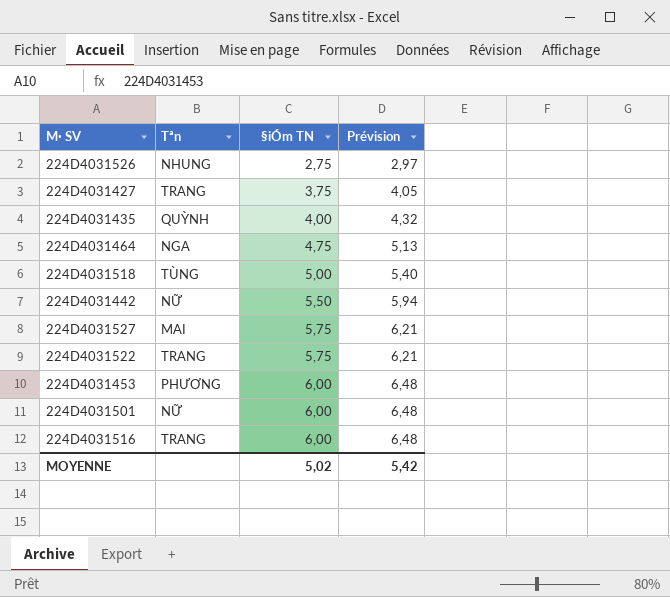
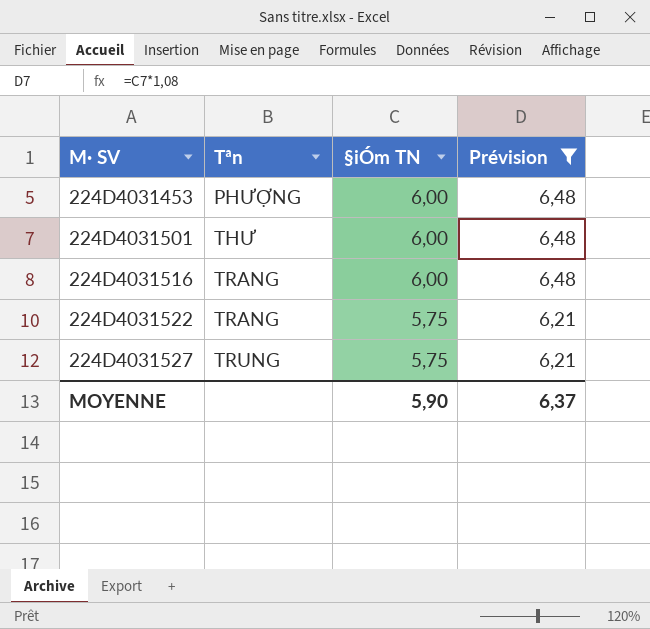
filter: none -> Prévision >= 6,21
row order: §iÓm TN ascending -> M· SV ascending
224D4031453 | Tªn: PHƯƠNG -> PHƯỢNG
224D4031501 | Tªn: NỮ -> THƯ
224D4031527 | Tªn: MAI -> TRUNG
MOYENNE | §iÓm TN: 5,02 -> 5,90
MOYENNE | Prévision: 5,42 -> 6,37

